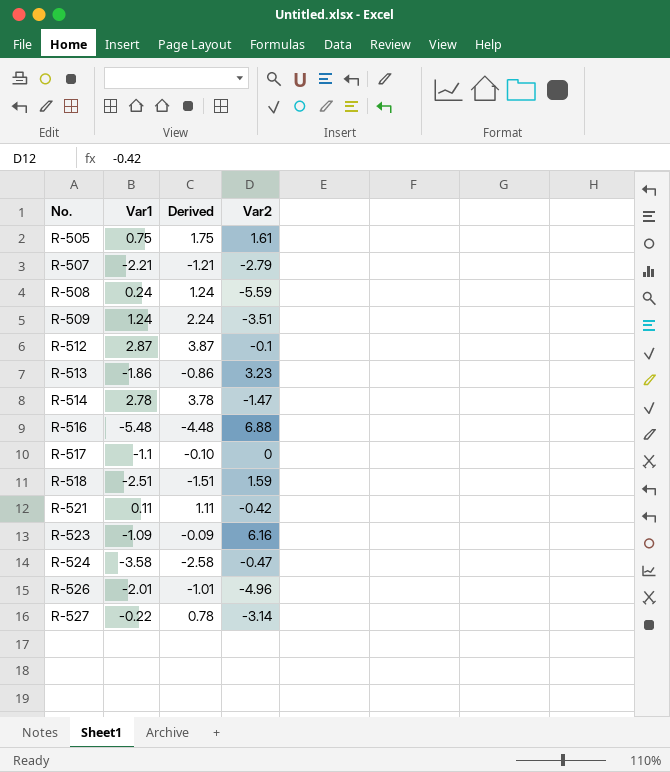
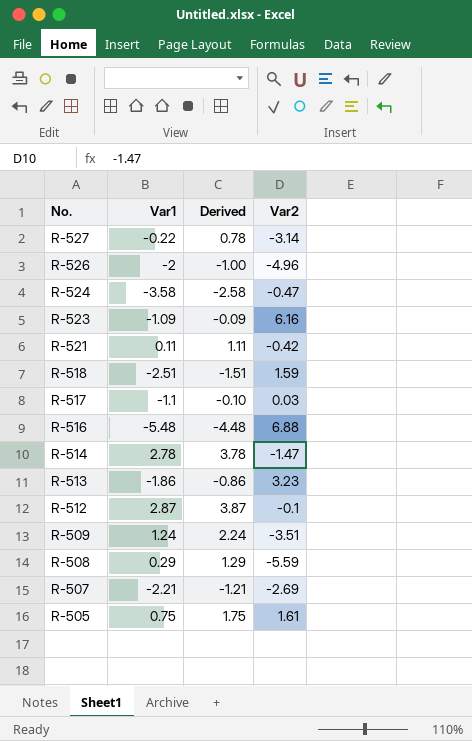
row order: No. ascending -> No. descending
R-526 | Var1: -2.01 -> -2
R-526 | Derived: -1.01 -> -1.00
R-517 | Var2: 0 -> 0.03
R-508 | Var1: 0.24 -> 0.29
R-508 | Derived: 1.24 -> 1.29
R-507 | Var2: -2.79 -> -2.69

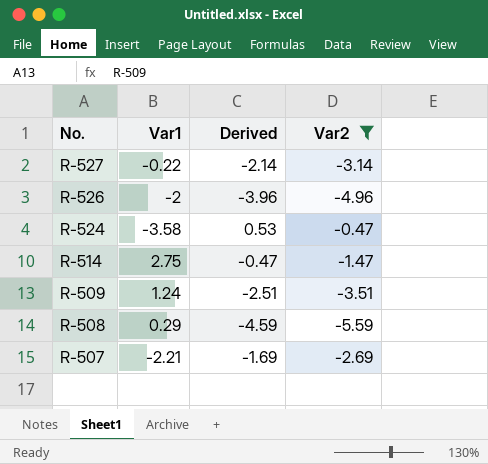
filter: none -> Var2 <= -0.47
column Derived | formula: [Var1] + 1 -> [Var2] + 1
R-514 | Var1: 2.78 -> 2.75

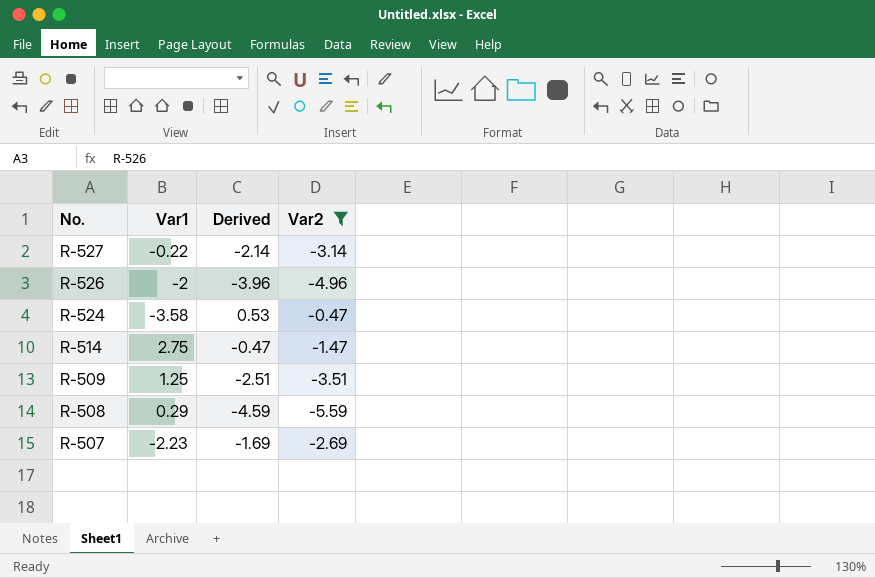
R-509 | Var1: 1.24 -> 1.25
R-507 | Var1: -2.21 -> -2.23

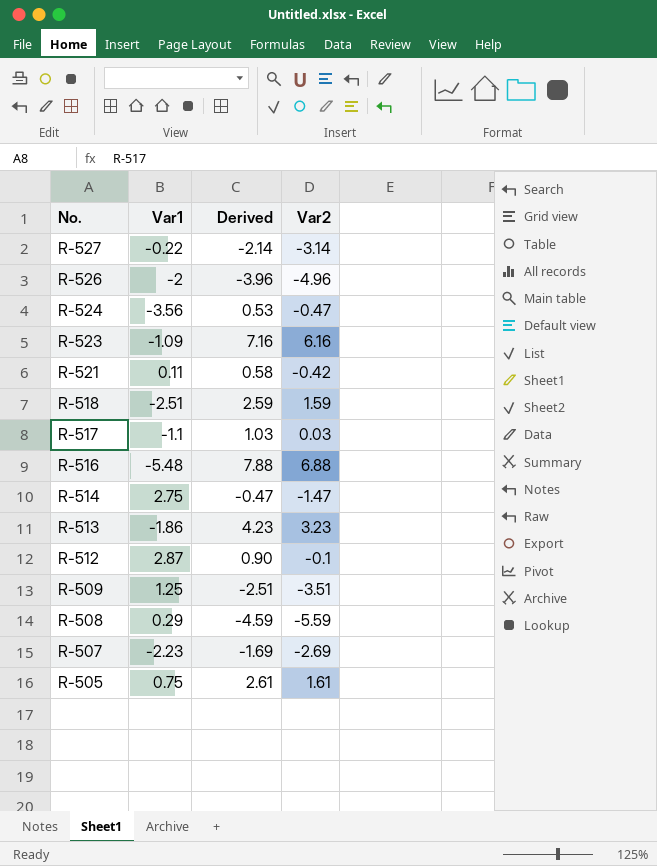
filter: Var2 <= -0.47 -> none
R-524 | Var1: -3.58 -> -3.56

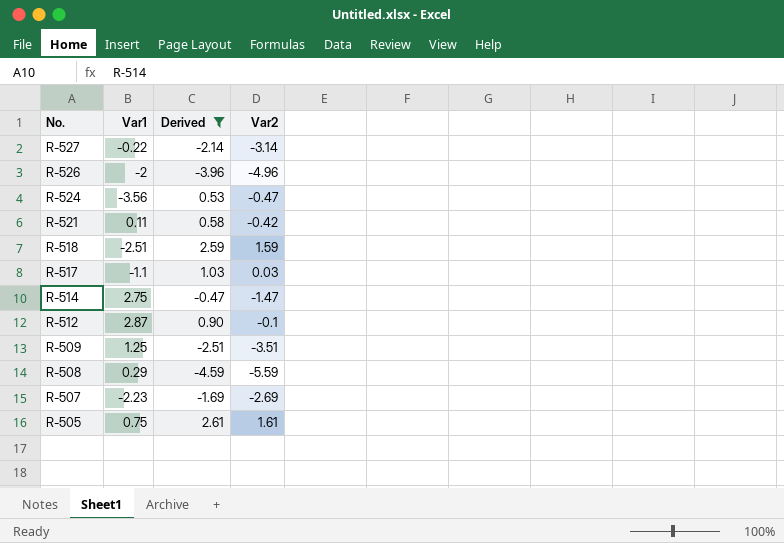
filter: none -> Derived <= 2.61

